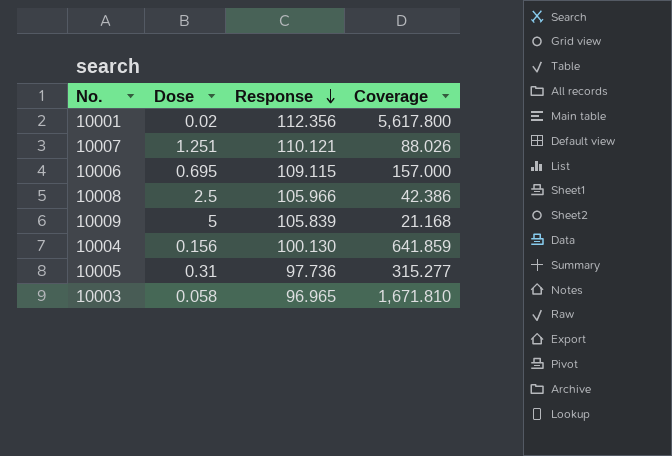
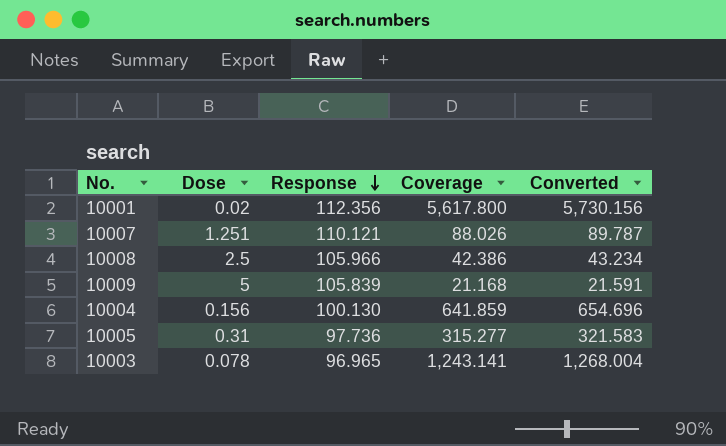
column Converted | formula: none -> [Coverage] * 1.02
row 10006: 0.695 | 109.115 | 157.000 -> none
10003 | Dose: 0.058 -> 0.078
10003 | Coverage: 1,671.810 -> 1,243.141

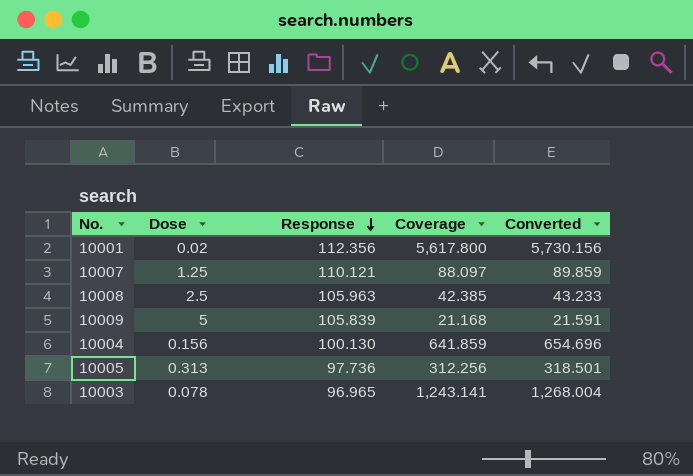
10007 | Dose: 1.251 -> 1.25
10007 | Coverage: 88.026 -> 88.097
10007 | Converted: 89.787 -> 89.859
10008 | Response: 105.966 -> 105.963
10008 | Coverage: 42.386 -> 42.385
10008 | Converted: 43.234 -> 43.233
10005 | Dose: 0.31 -> 0.313
10005 | Coverage: 315.277 -> 312.256
10005 | Converted: 321.583 -> 318.501

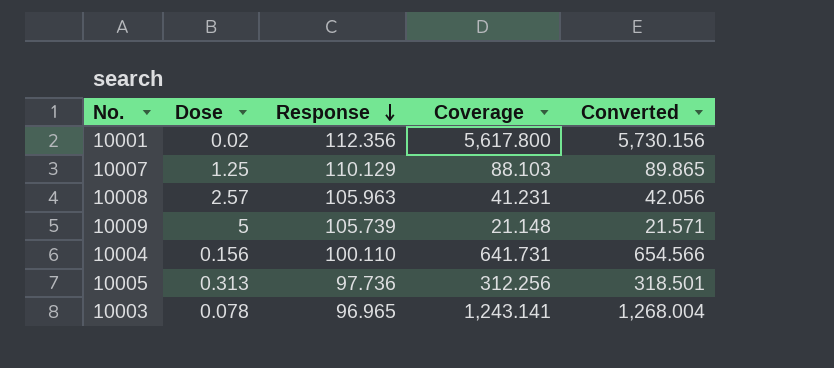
10007 | Response: 110.121 -> 110.129
10007 | Coverage: 88.097 -> 88.103
10007 | Converted: 89.859 -> 89.865
10008 | Dose: 2.5 -> 2.57
10008 | Coverage: 42.385 -> 41.231
10008 | Converted: 43.233 -> 42.056
10009 | Response: 105.839 -> 105.739
10009 | Coverage: 21.168 -> 21.148
10009 | Converted: 21.591 -> 21.571
10004 | Response: 100.130 -> 100.110
10004 | Coverage: 641.859 -> 641.731
10004 | Converted: 654.696 -> 654.566

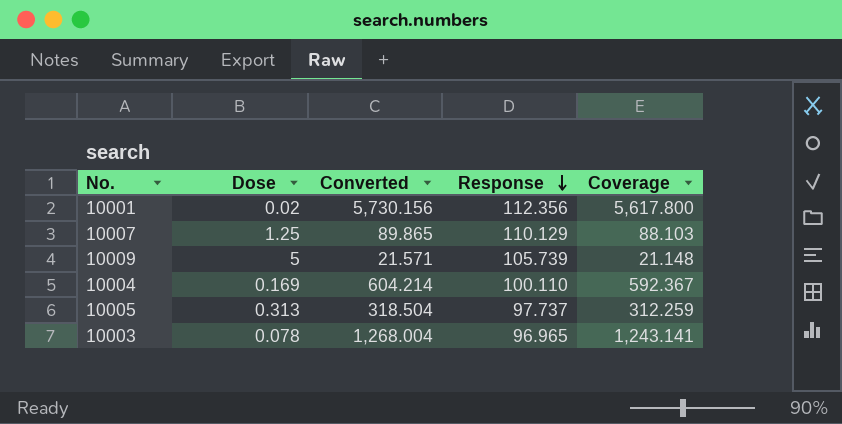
column Converted | position: 5 -> 3
row 10008: 2.57 | 105.963 | 41.231 | 42.056 -> none
10004 | Dose: 0.156 -> 0.169
10004 | Converted: 654.566 -> 604.214
10004 | Coverage: 641.731 -> 592.367
10005 | Converted: 318.501 -> 318.504
10005 | Response: 97.736 -> 97.737
10005 | Coverage: 312.256 -> 312.259

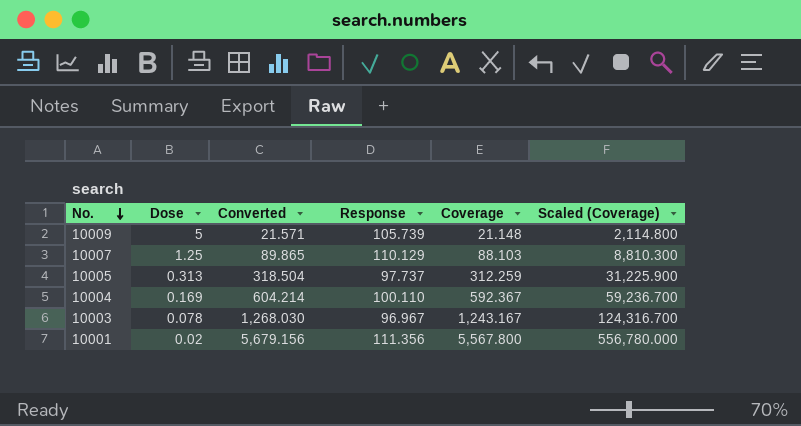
row order: Response descending -> No. descending
column Scaled (Coverage) | formula: none -> [Coverage] * 100
10003 | Converted: 1,268.004 -> 1,268.030
10003 | Response: 96.965 -> 96.967
10003 | Coverage: 1,243.141 -> 1,243.167
10001 | Converted: 5,730.156 -> 5,679.156
10001 | Response: 112.356 -> 111.356
10001 | Coverage: 5,617.800 -> 5,567.800

